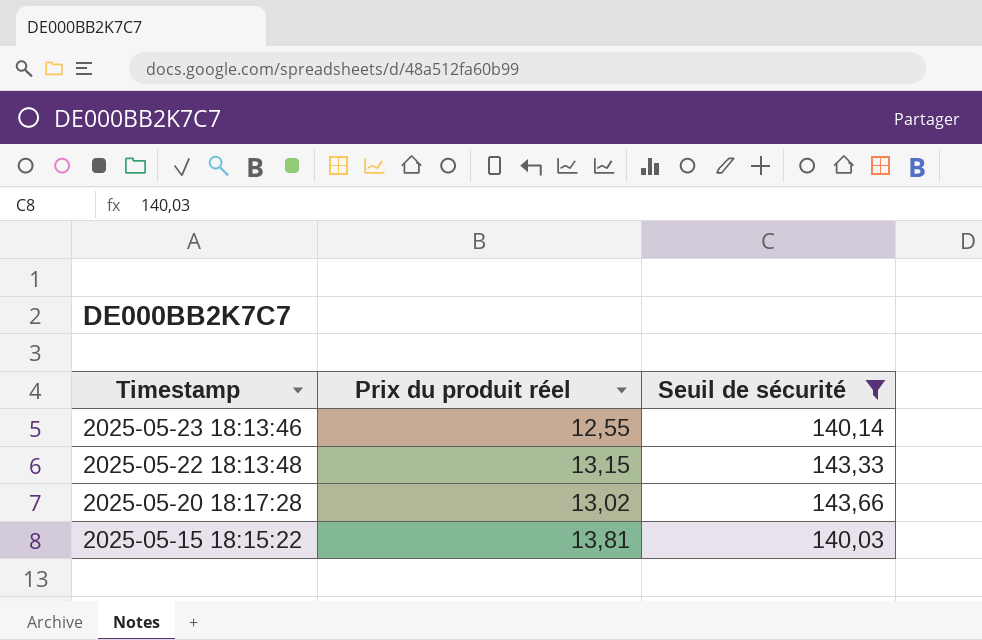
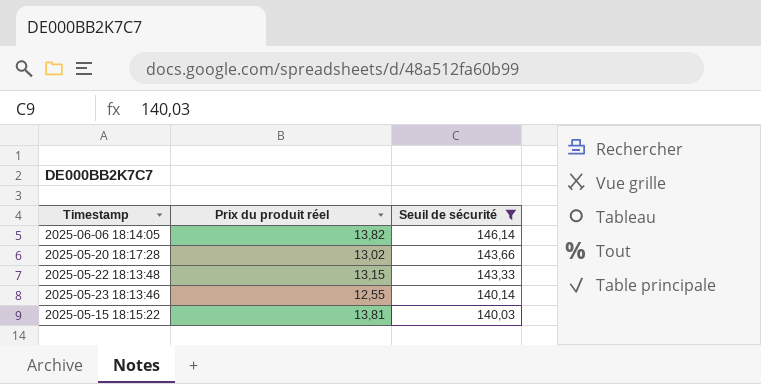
row order: Timestamp descending -> Seuil de sécurité descending
row 2025-06-06 18:14:05: none -> 13,82 | 146,14

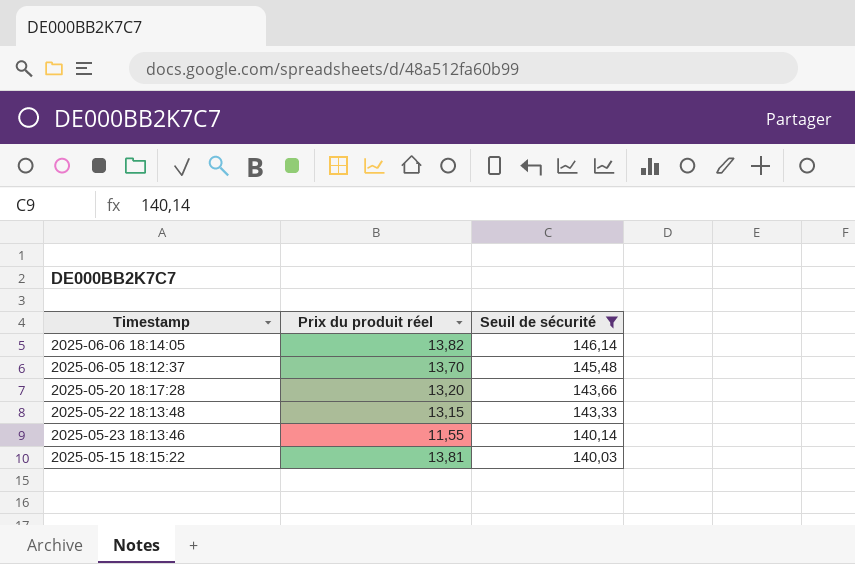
row 2025-06-05 18:12:37: none -> 13,70 | 145,48
2025-05-20 18:17:28 | Prix du produit réel: 13,02 -> 13,20
2025-05-23 18:13:46 | Prix du produit réel: 12,55 -> 11,55

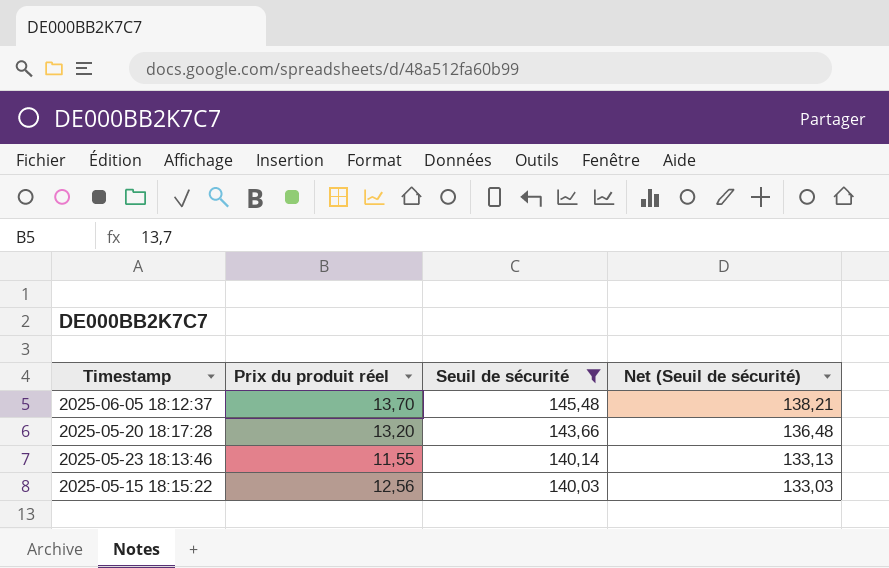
column Net (Seuil de sécurité) | formula: none -> [Seuil de sécurité] * 0,95
row 2025-06-06 18:14:05: 13,82 | 146,14 -> none
row 2025-05-22 18:13:48: 13,15 | 143,33 -> none
2025-05-15 18:15:22 | Prix du produit réel: 13,81 -> 12,56

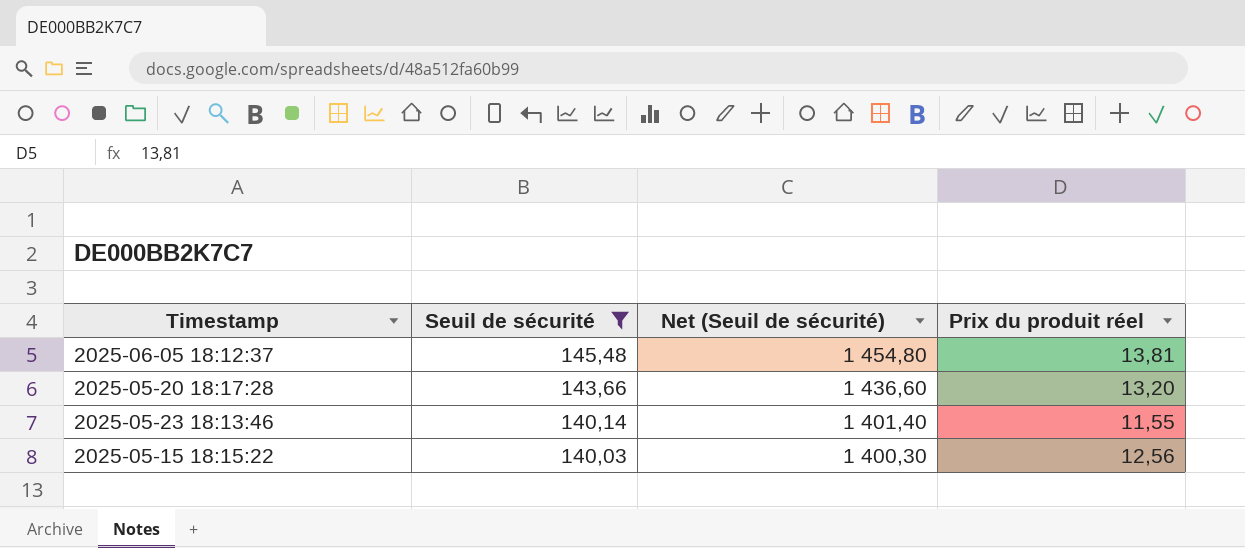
column Net (Seuil de sécurité) | formula: [Seuil de sécurité] * 0,95 -> [Seuil de sécurité] * 10
column Prix du produit réel | position: 2 -> 4
2025-06-05 18:12:37 | Prix du produit réel: 13,70 -> 13,81

